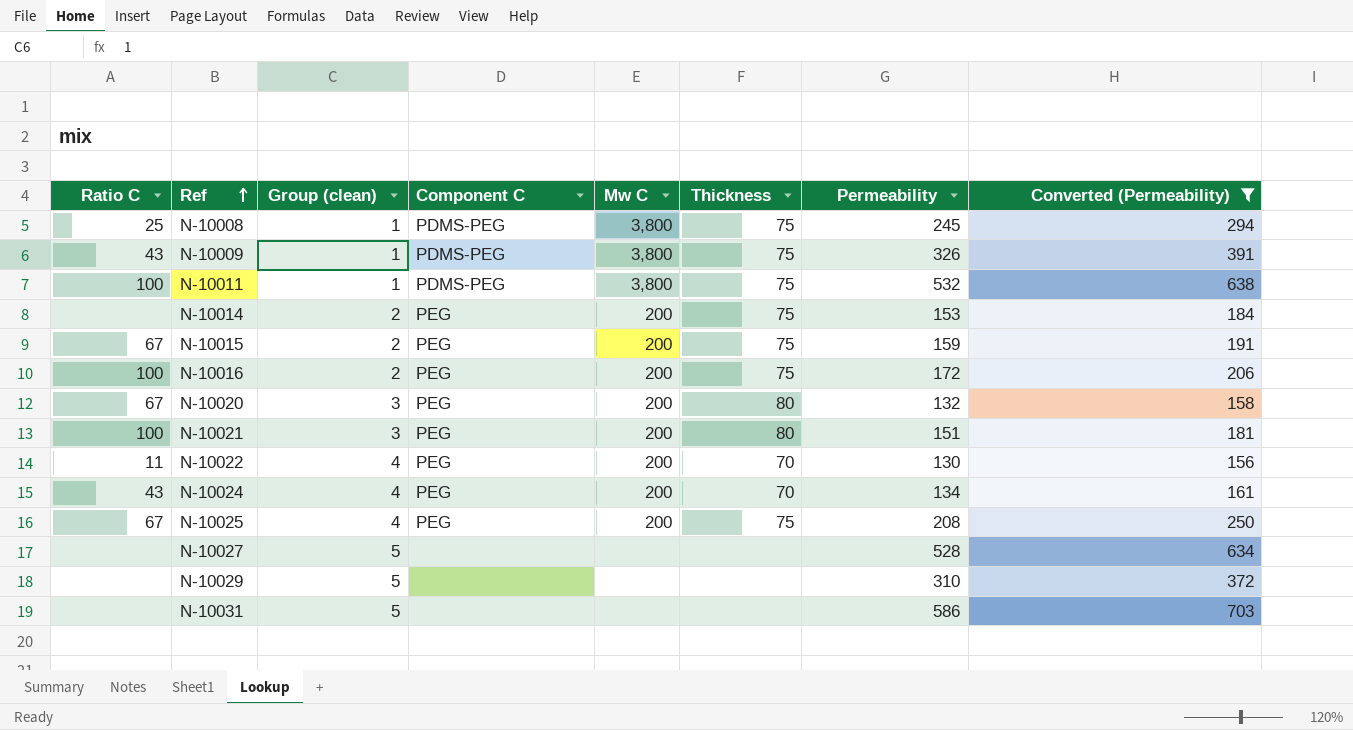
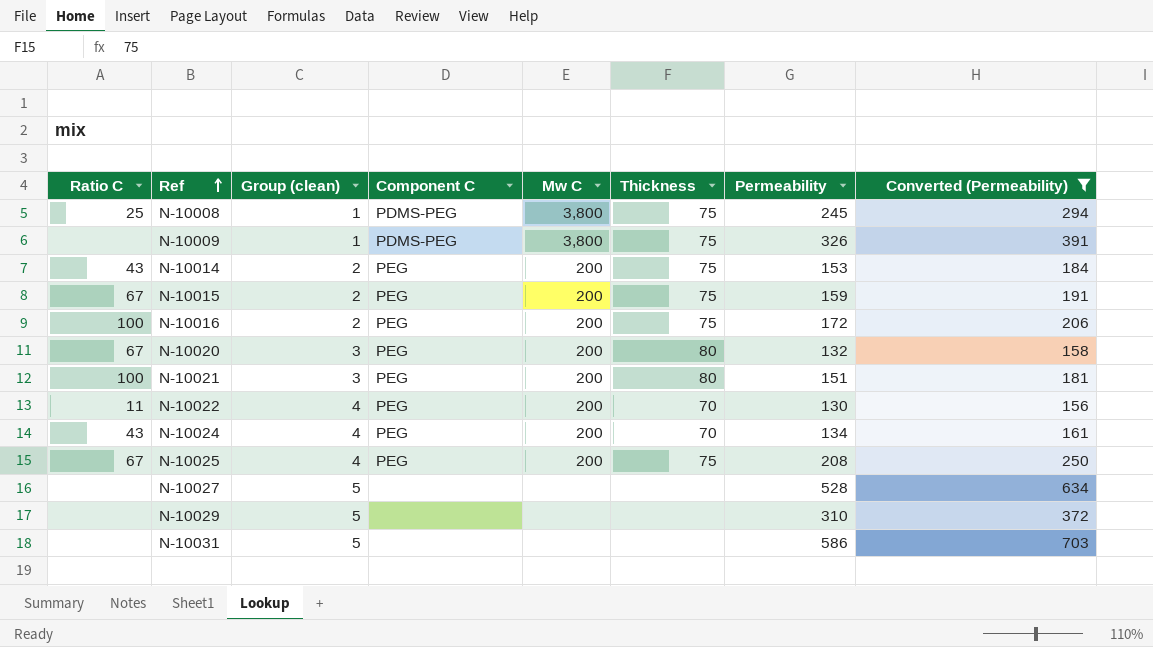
row N-10011: 100 | 1 | PDMS-PEG | 3,800 | 75 | 532 | 638 -> none
N-10009 | Ratio C: 43 -> none
N-10014 | Ratio C: none -> 43

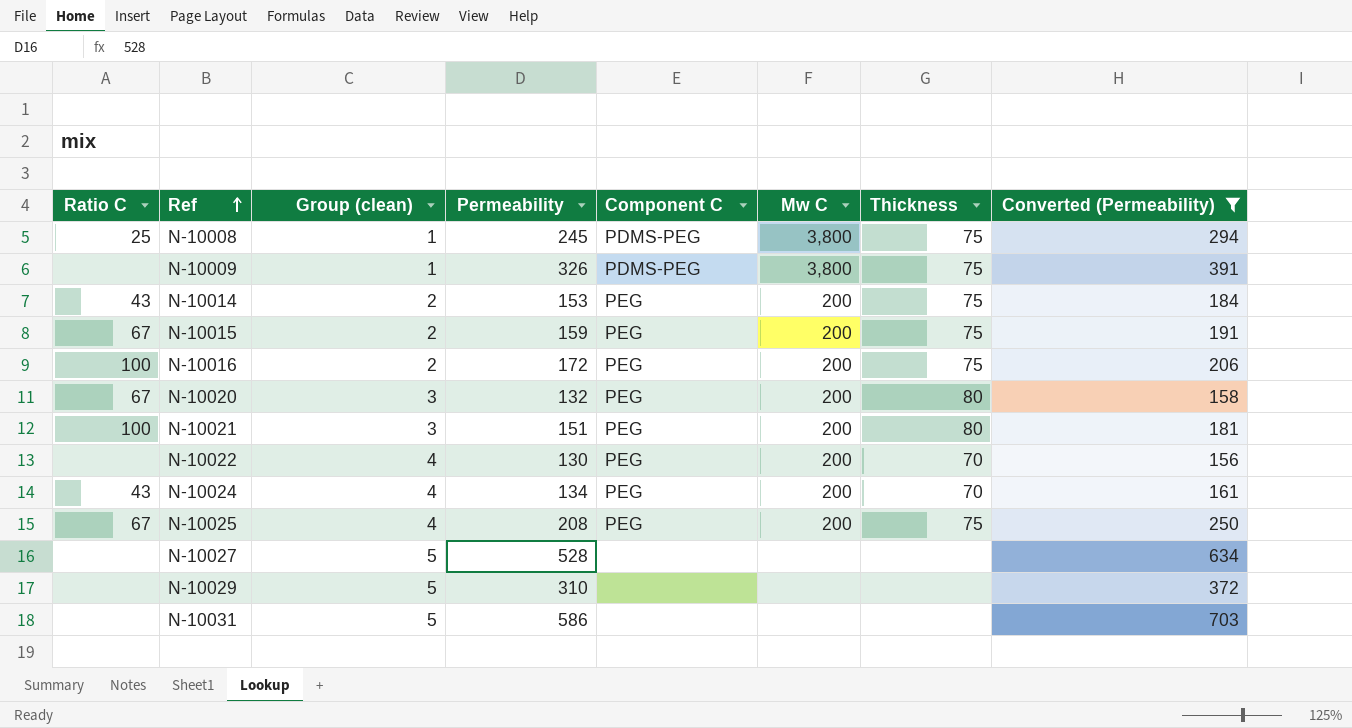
column Permeability | position: 7 -> 4
N-10022 | Ratio C: 11 -> none

